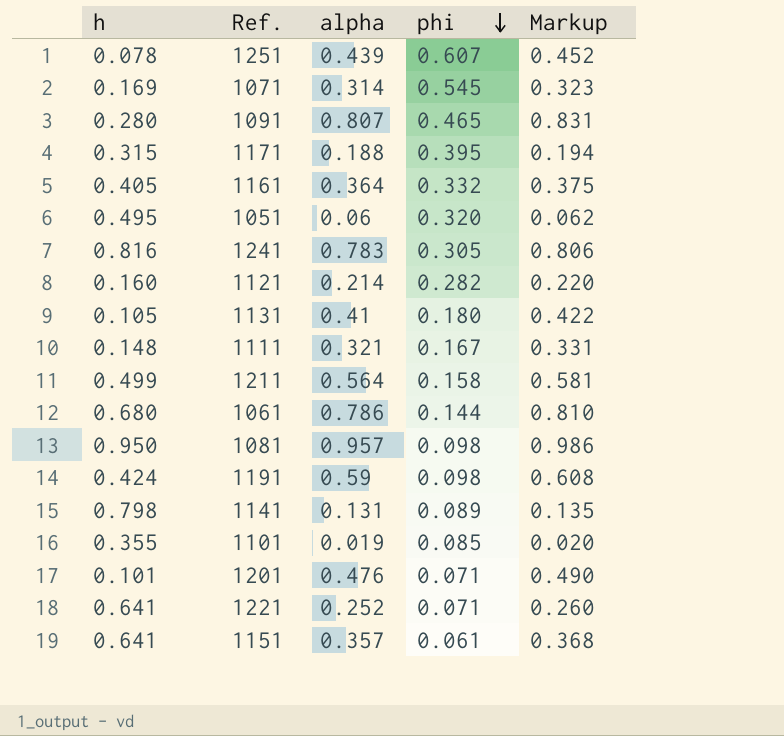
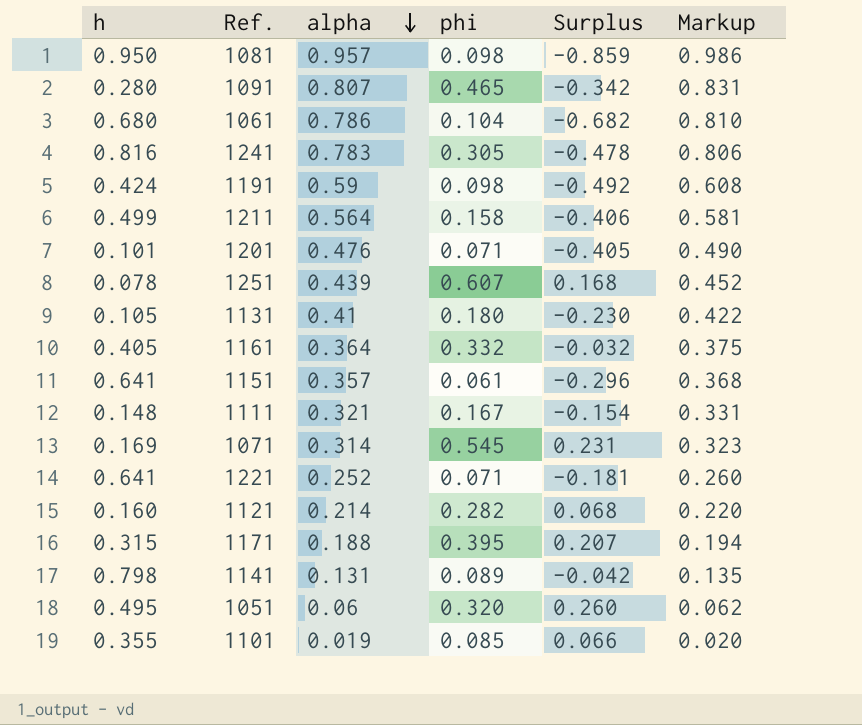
row order: phi descending -> alpha descending
column Surplus | formula: none -> [phi] - [alpha]
1061 | phi: 0.144 -> 0.104

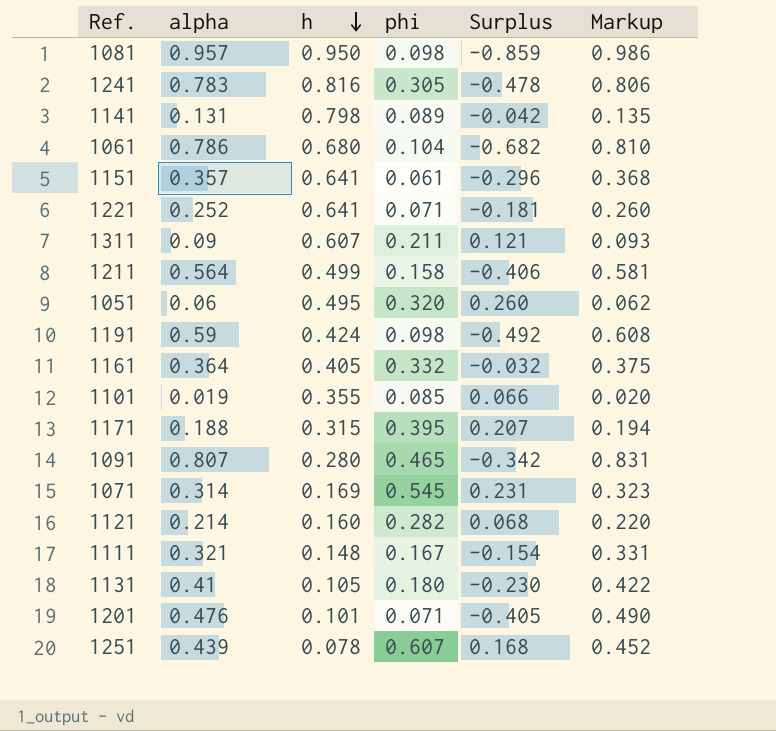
row order: alpha descending -> h descending
column h | position: 1 -> 3
row 1311: none -> 0.09 | 0.607 | 0.211 | 0.121 | 0.093

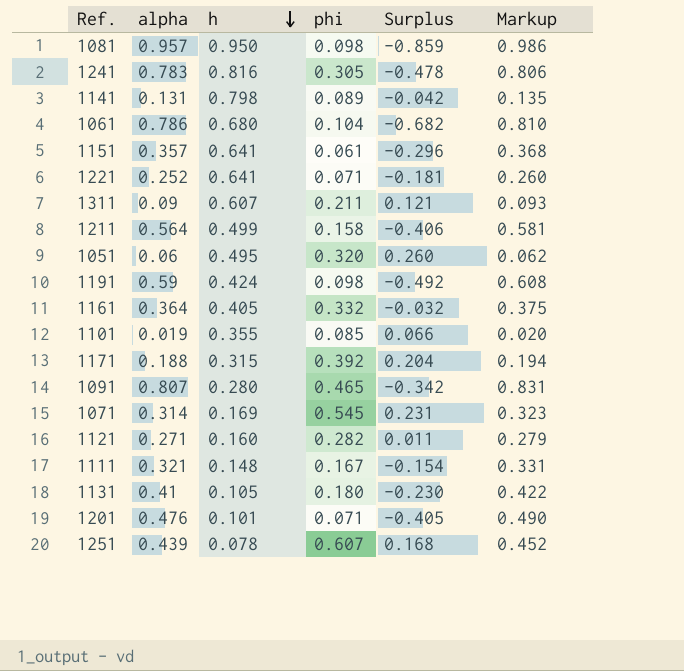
1171 | phi: 0.395 -> 0.392
1171 | Surplus: 0.207 -> 0.204
1121 | alpha: 0.214 -> 0.271
1121 | Surplus: 0.068 -> 0.011
1121 | Markup: 0.220 -> 0.279

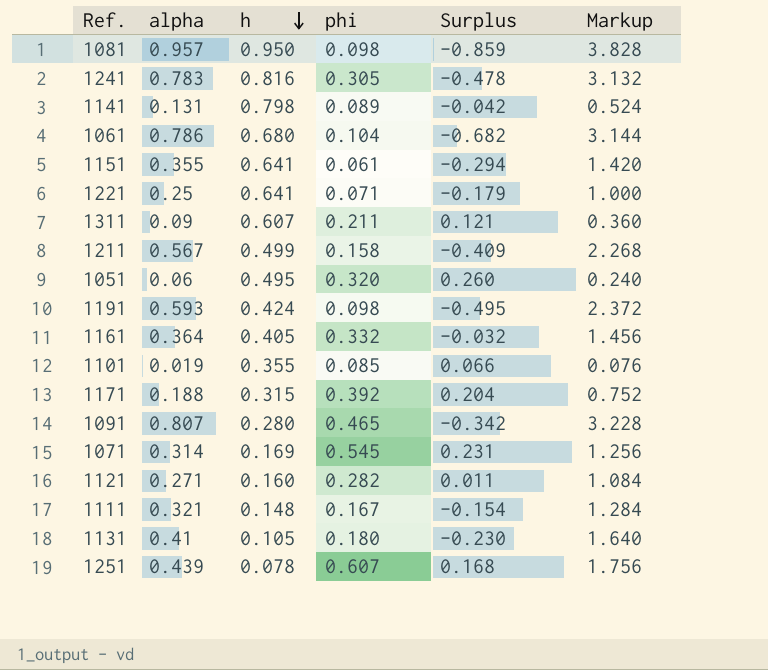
column Markup | formula: [alpha] * 1.03 -> [alpha] * 4
row 1201: 0.476 | 0.101 | 0.071 | -0.405 | 0.490 -> none
1151 | alpha: 0.357 -> 0.355
1151 | Surplus: -0.296 -> -0.294
1221 | alpha: 0.252 -> 0.25
1221 | Surplus: -0.181 -> -0.179
1211 | alpha: 0.564 -> 0.567
1211 | Surplus: -0.406 -> -0.409
1191 | alpha: 0.59 -> 0.593
1191 | Surplus: -0.492 -> -0.495

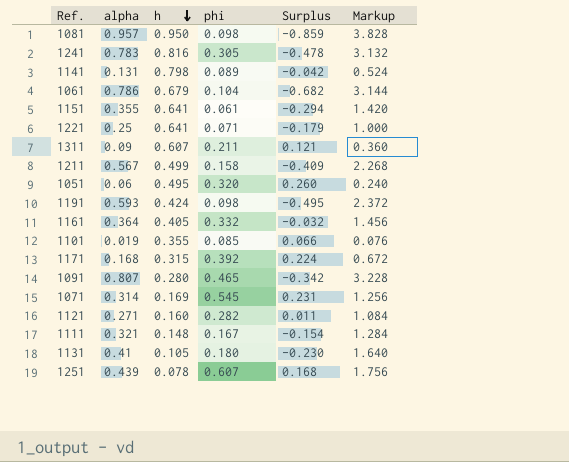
1061 | h: 0.680 -> 0.679
1171 | alpha: 0.188 -> 0.168
1171 | Surplus: 0.204 -> 0.224
1171 | Markup: 0.752 -> 0.672

